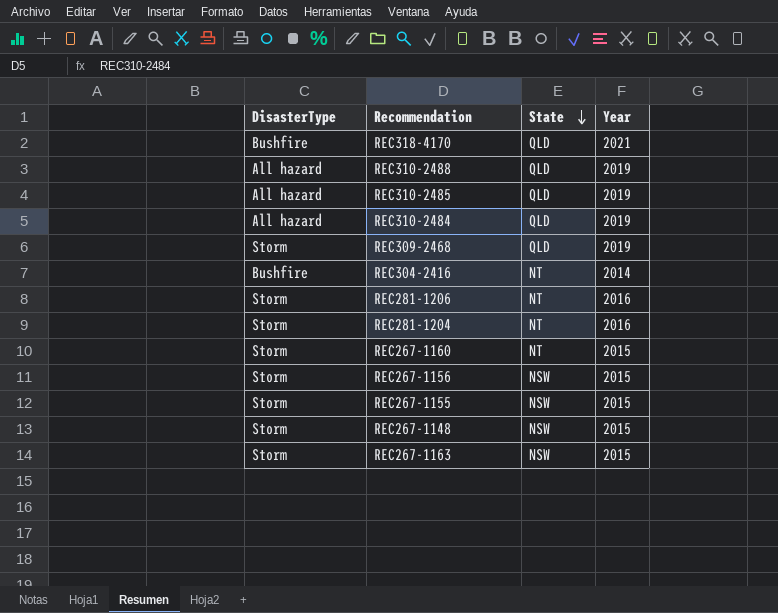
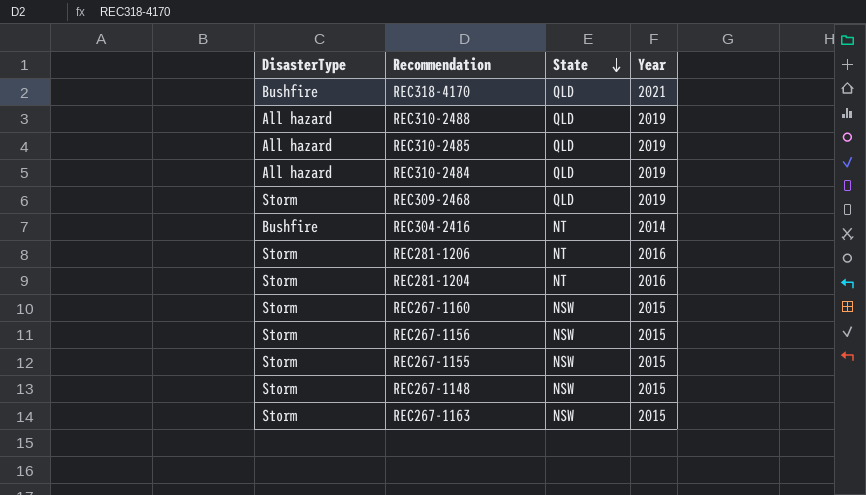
REC267-1160 | State: NT -> NSW

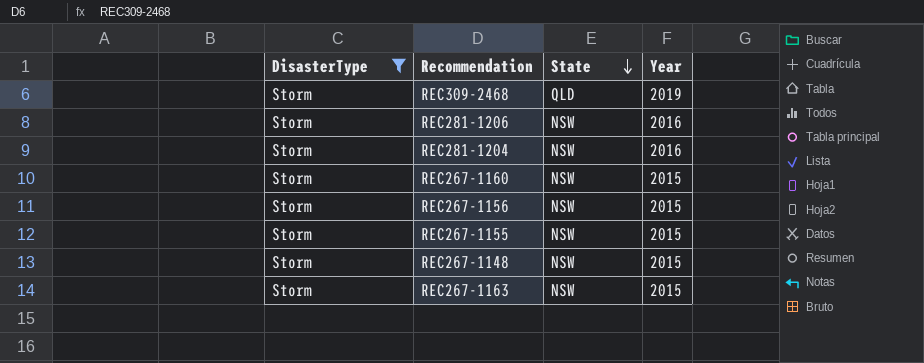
filter: none -> DisasterType = Storm
REC281-1206 | State: NT -> NSW
REC281-1204 | State: NT -> NSW

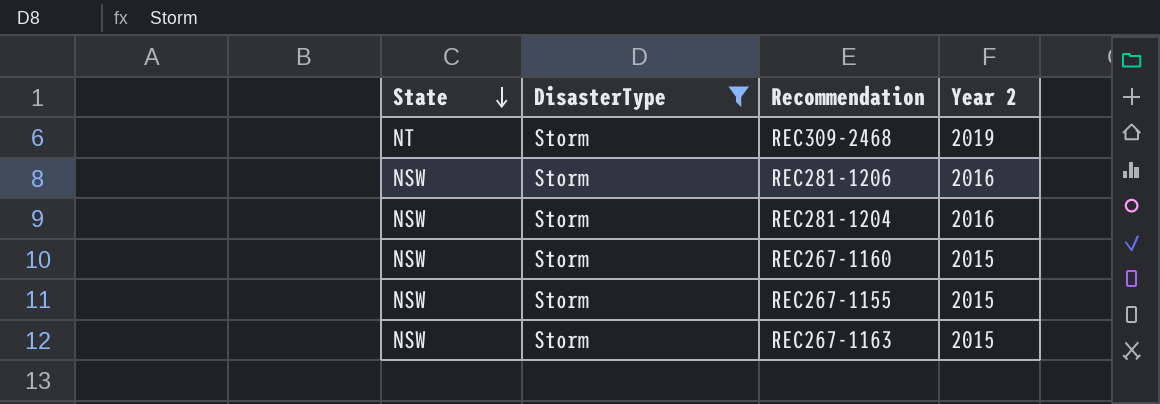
column State | position: 3 -> 1
column name: Year -> Year 2
row REC267-1156: Storm | NSW | 2015 -> none
row REC267-1148: Storm | NSW | 2015 -> none
REC309-2468 | State: QLD -> NT

